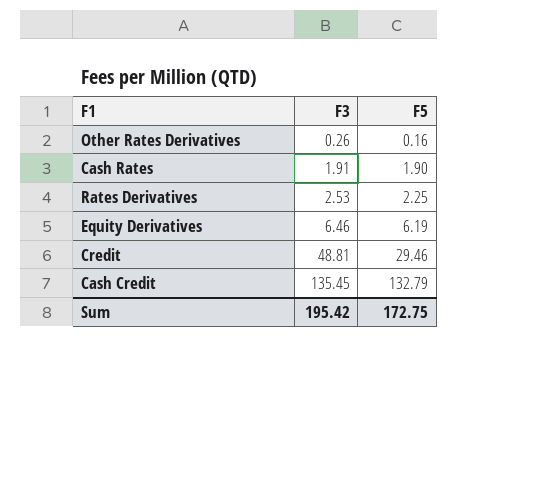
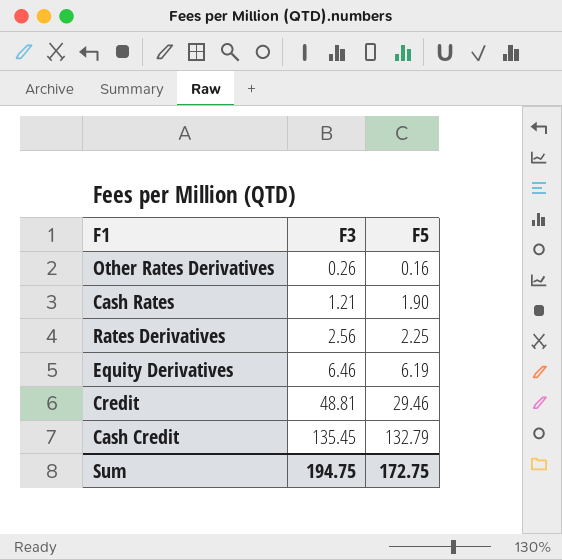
Cash Rates | F3: 1.91 -> 1.21
Rates Derivatives | F3: 2.53 -> 2.56
Sum | F3: 195.42 -> 194.75

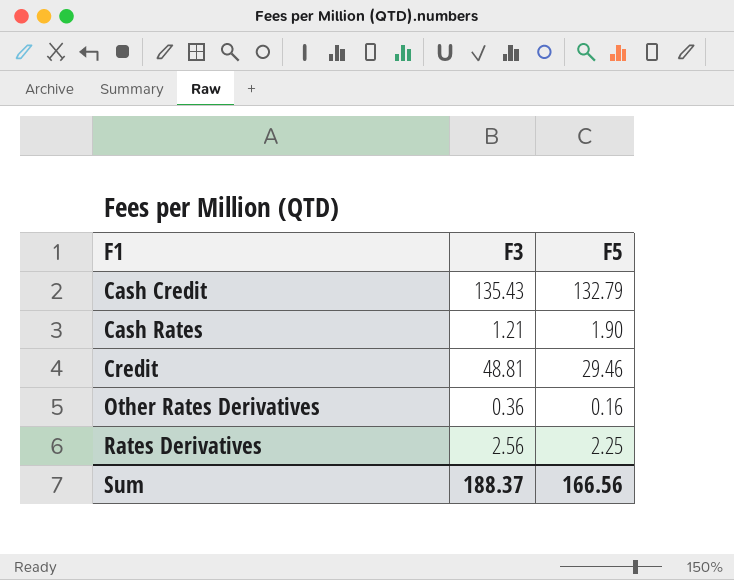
row order: F3 ascending -> F1 ascending
row Equity Derivatives: 6.46 | 6.19 -> none
Cash Credit | F3: 135.45 -> 135.43
Other Rates Derivatives | F3: 0.26 -> 0.36
Sum | F3: 194.75 -> 188.37
Sum | F5: 172.75 -> 166.56

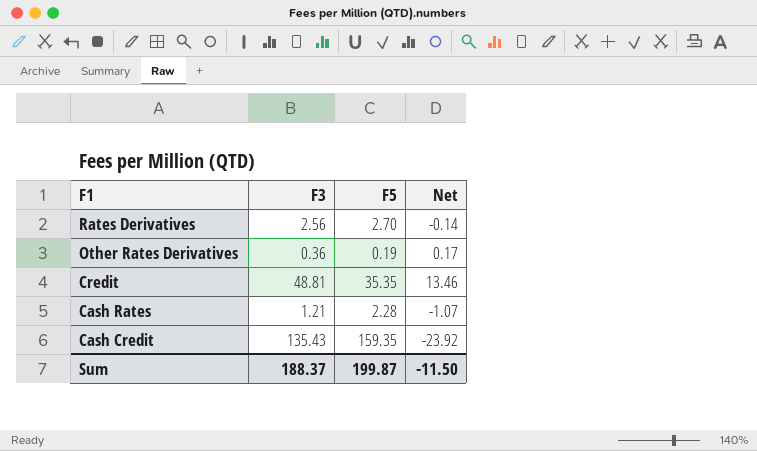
row order: F1 ascending -> F1 descending
column Net | formula: none -> [F3] - [F5]
Rates Derivatives | F5: 2.25 -> 2.70
Other Rates Derivatives | F5: 0.16 -> 0.19
Credit | F5: 29.46 -> 35.35
Cash Rates | F5: 1.90 -> 2.28
Cash Credit | F5: 132.79 -> 159.35
Sum | F5: 166.56 -> 199.87

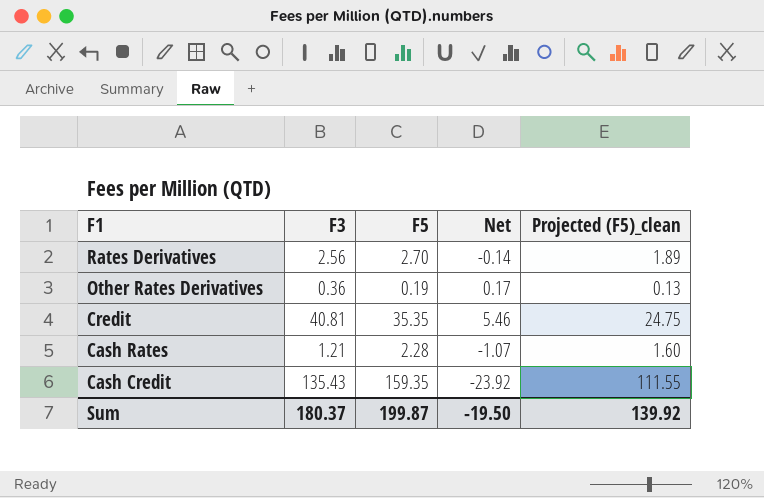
column Projected (F5)_clean | formula: none -> [F5] * 0.7
Credit | F3: 48.81 -> 40.81
Credit | Net: 13.46 -> 5.46
Sum | F3: 188.37 -> 180.37
Sum | Net: -11.50 -> -19.50

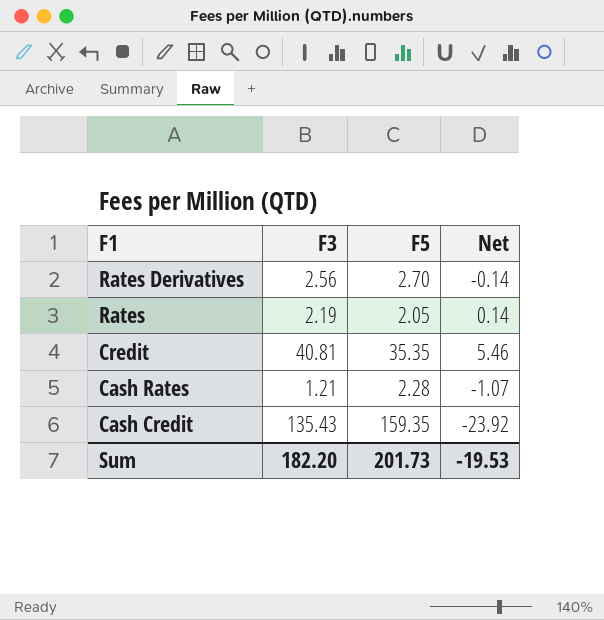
column Projected (F5)_clean | formula: [F5] * 0.7 -> none
row Other Rates Derivatives: 0.36 | 0.19 | 0.17 | 0.13 -> none
row Rates: none -> 2.19 | 2.05 | 0.14
Sum | F3: 180.37 -> 182.20
Sum | F5: 199.87 -> 201.73
Sum | Net: -19.50 -> -19.53

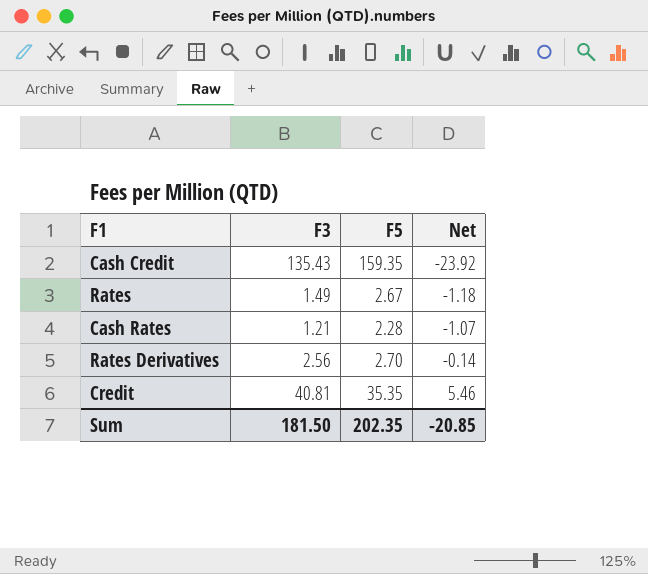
row order: F1 descending -> Net ascending
Rates | F3: 2.19 -> 1.49
Rates | F5: 2.05 -> 2.67
Rates | Net: 0.14 -> -1.18
Sum | F3: 182.20 -> 181.50
Sum | F5: 201.73 -> 202.35
Sum | Net: -19.53 -> -20.85

